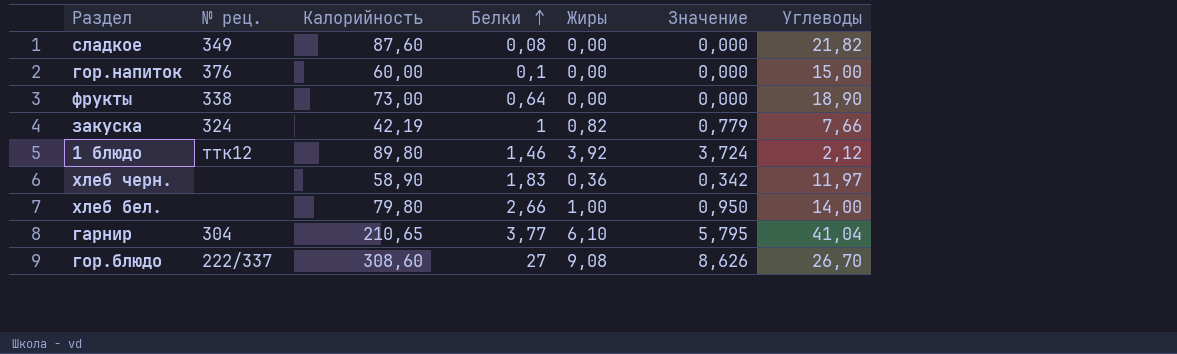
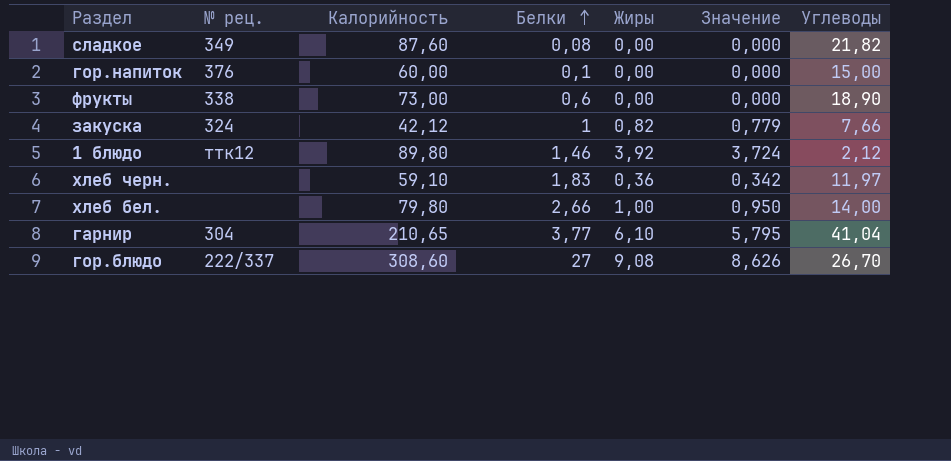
фрукты | Белки: 0,64 -> 0,6
закуска | Калорийность: 42,19 -> 42,12
хлеб черн. | Калорийность: 58,90 -> 59,10

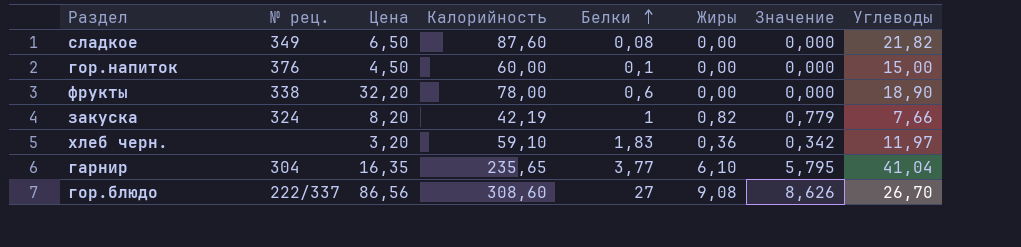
column Цена | position: none -> 3
row 1 блюдо: ттк12 | 89,80 | 1,46 | 3,92 | 3,724 | 2,12 -> none
row хлеб бел.: none | 79,80 | 2,66 | 1,00 | 0,950 | 14,00 -> none
фрукты | Калорийность: 73,00 -> 78,00
закуска | Калорийность: 42,12 -> 42,19
гарнир | Калорийность: 210,65 -> 235,65

